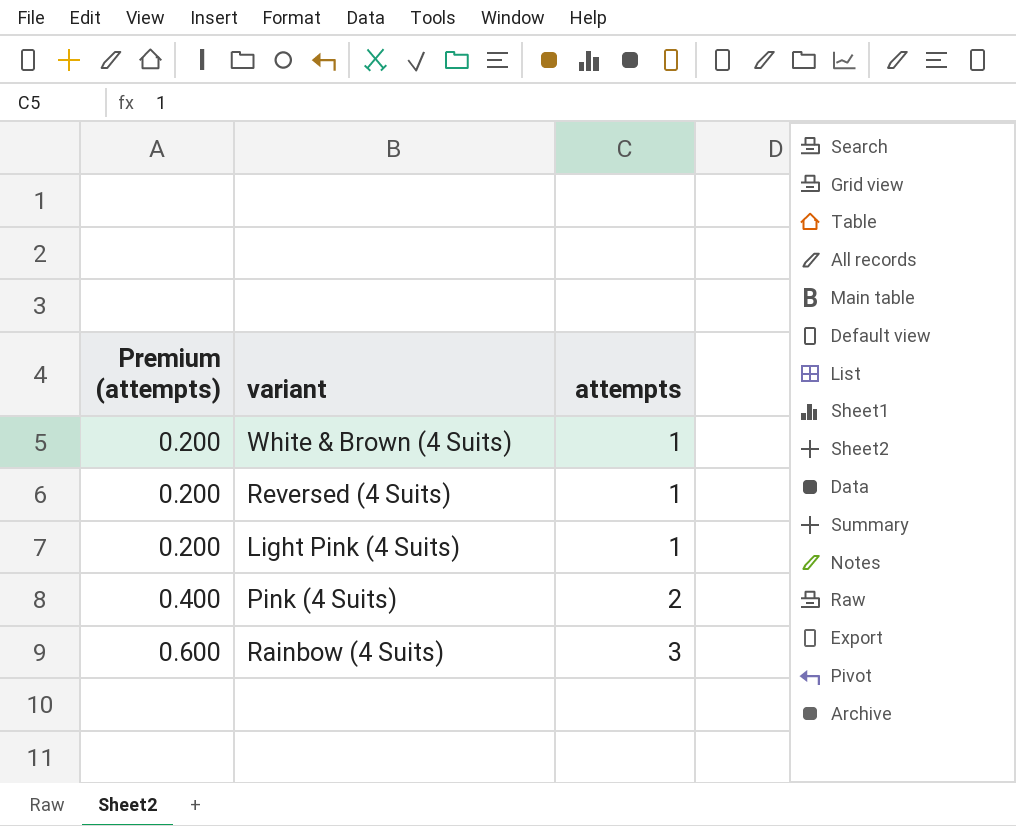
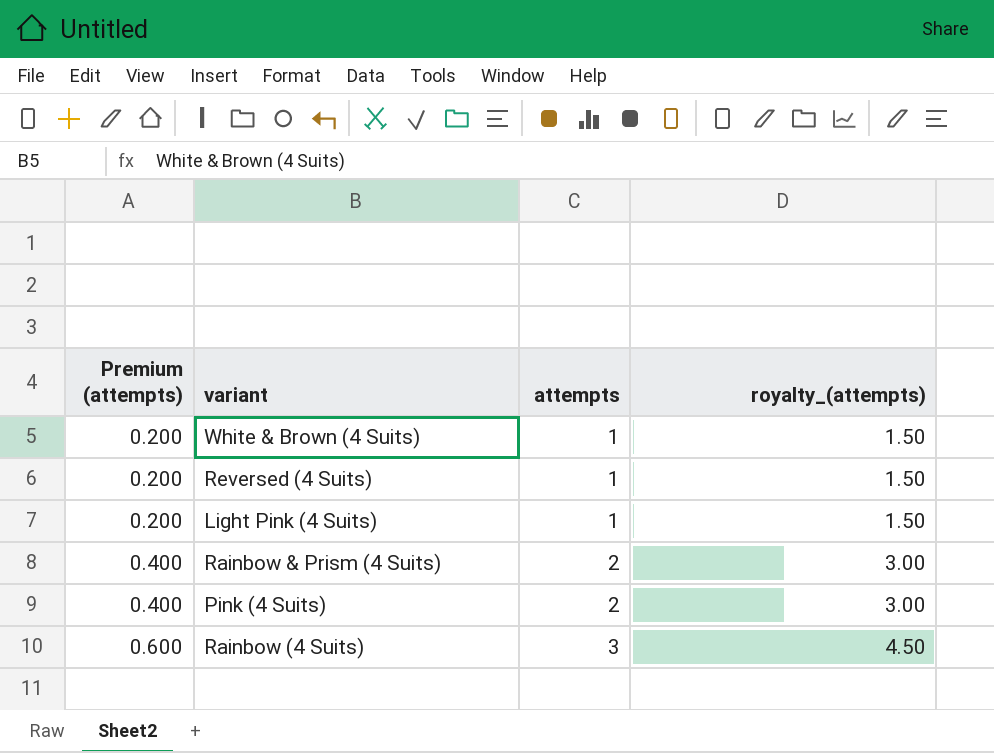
column royalty_(attempts) | formula: none -> [attempts] * 1.5
row Rainbow & Prism (4 Suits): none -> 0.400 | 2 | 3.00

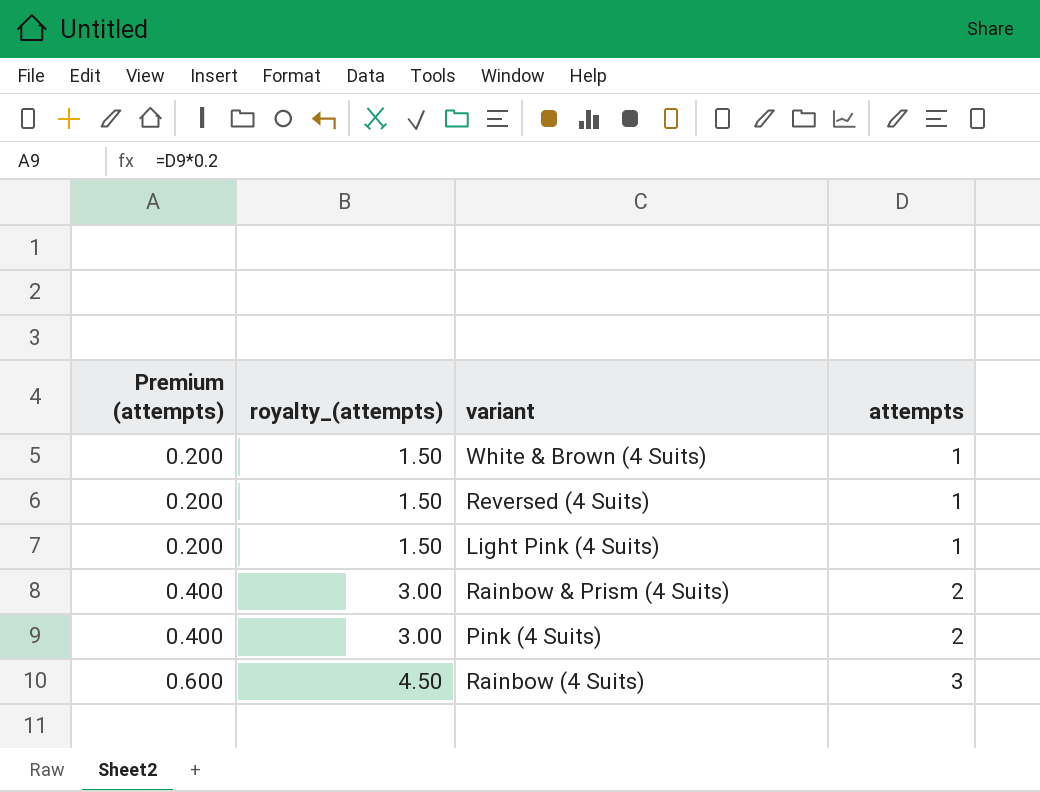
column royalty_(attempts) | position: 4 -> 2

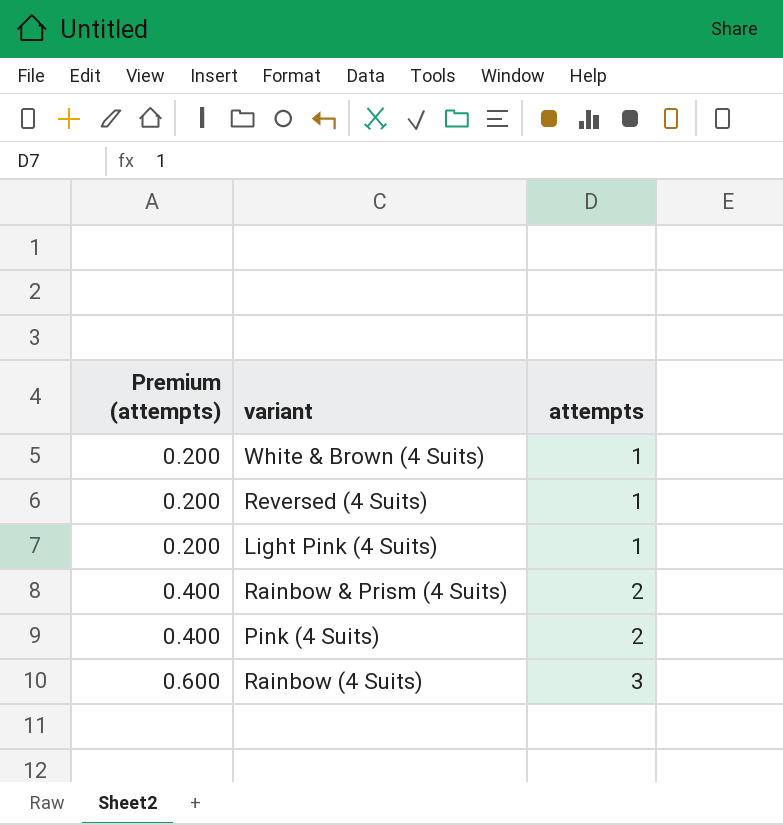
column royalty_(attempts) | formula: [attempts] * 1.5 -> none

